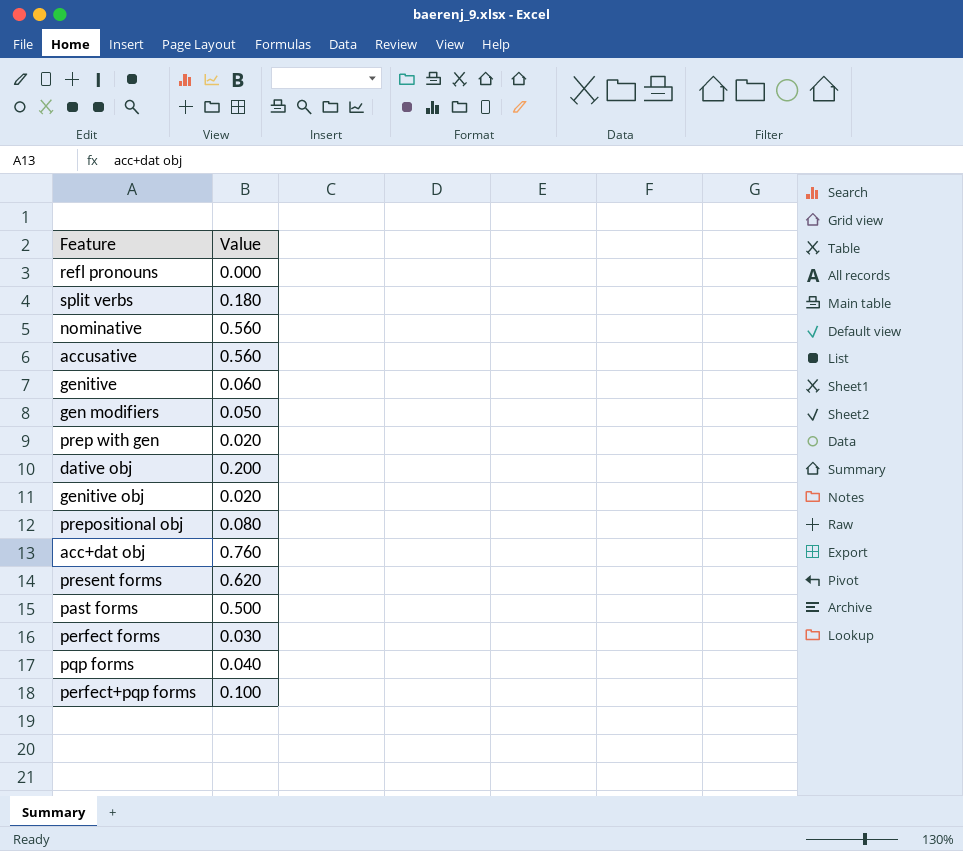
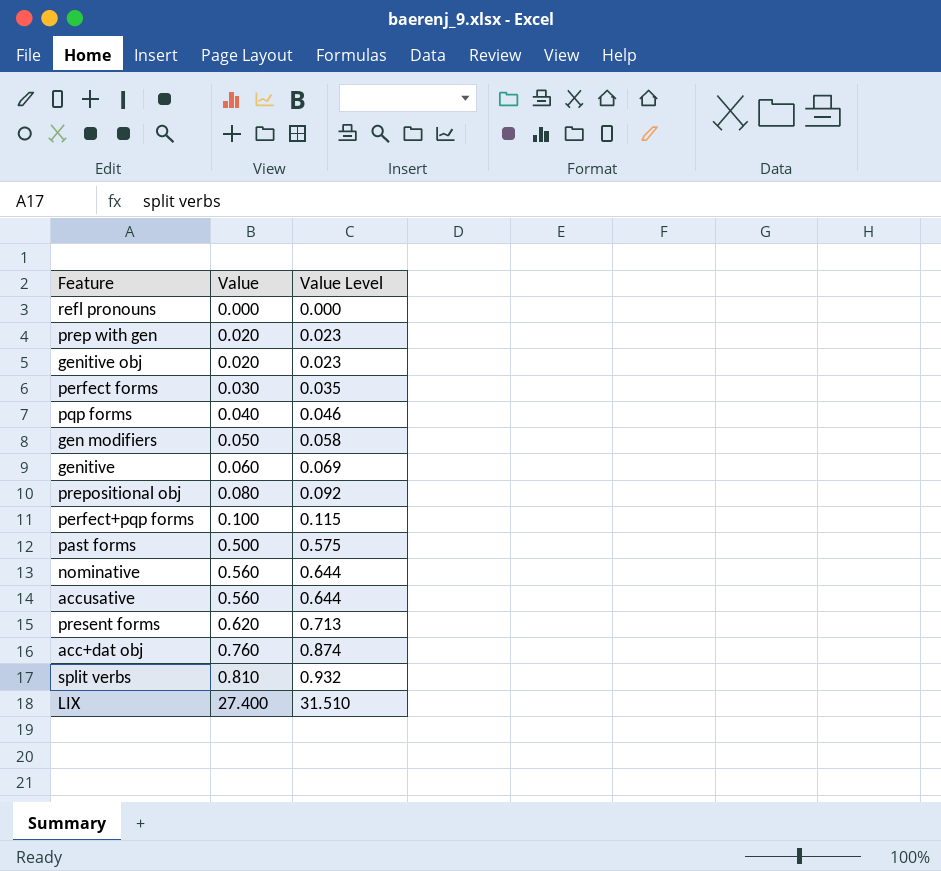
row order: none -> Value ascending
column Value Level | formula: none -> [Value] * 1.15
row dative obj: 0.200 -> none
split verbs | Value: 0.180 -> 0.810
row LIX: none -> 27.400 | 31.510

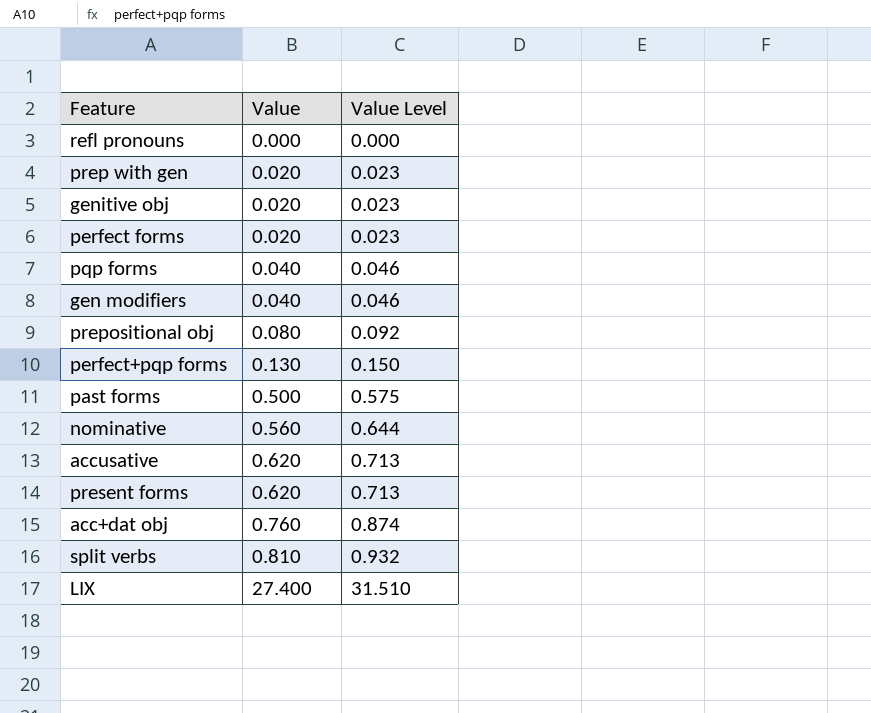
row genitive: 0.060 | 0.069 -> none
perfect forms | Value: 0.030 -> 0.020
perfect forms | Value Level: 0.035 -> 0.023
gen modifiers | Value: 0.050 -> 0.040
gen modifiers | Value Level: 0.058 -> 0.046
perfect+pqp forms | Value: 0.100 -> 0.130
perfect+pqp forms | Value Level: 0.115 -> 0.150
accusative | Value: 0.560 -> 0.620
accusative | Value Level: 0.644 -> 0.713

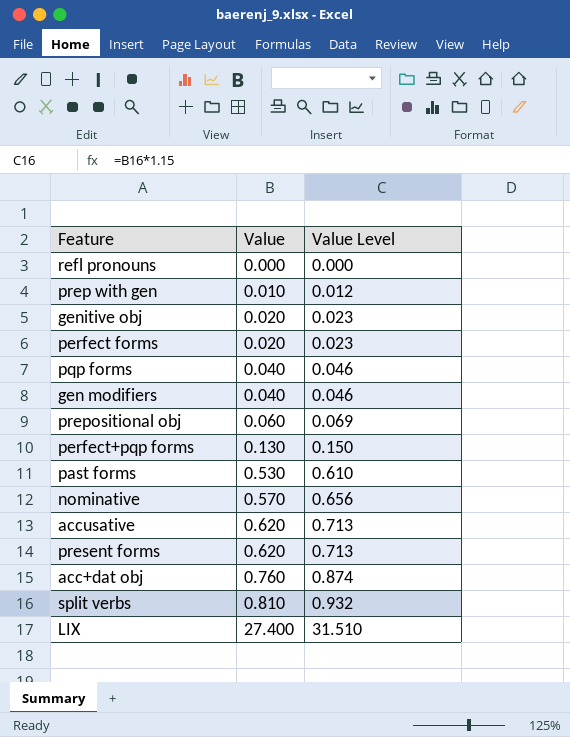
prep with gen | Value: 0.020 -> 0.010
prep with gen | Value Level: 0.023 -> 0.012
prepositional obj | Value: 0.080 -> 0.060
prepositional obj | Value Level: 0.092 -> 0.069
past forms | Value: 0.500 -> 0.530
past forms | Value Level: 0.575 -> 0.610
nominative | Value: 0.560 -> 0.570
nominative | Value Level: 0.644 -> 0.656

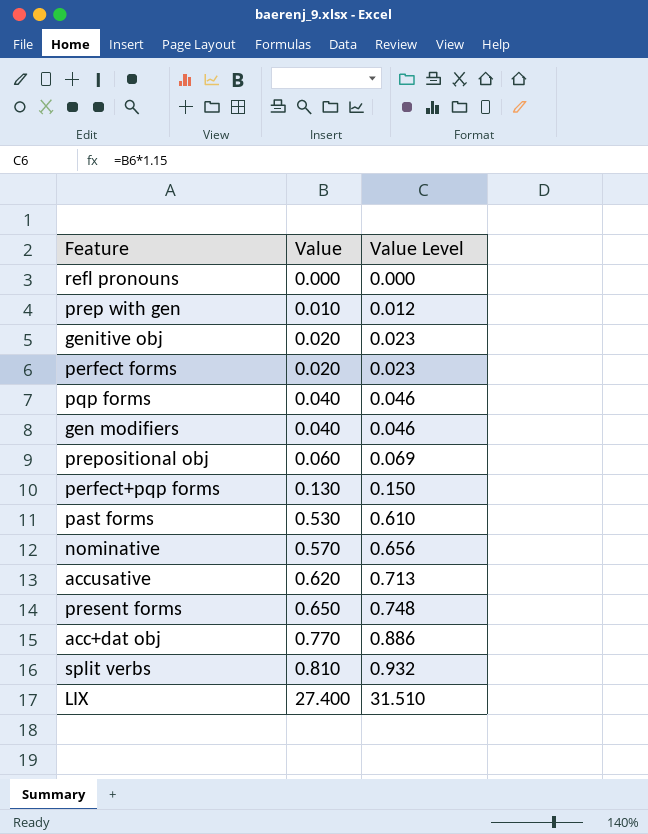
present forms | Value: 0.620 -> 0.650
present forms | Value Level: 0.713 -> 0.748
acc+dat obj | Value: 0.760 -> 0.770
acc+dat obj | Value Level: 0.874 -> 0.886

